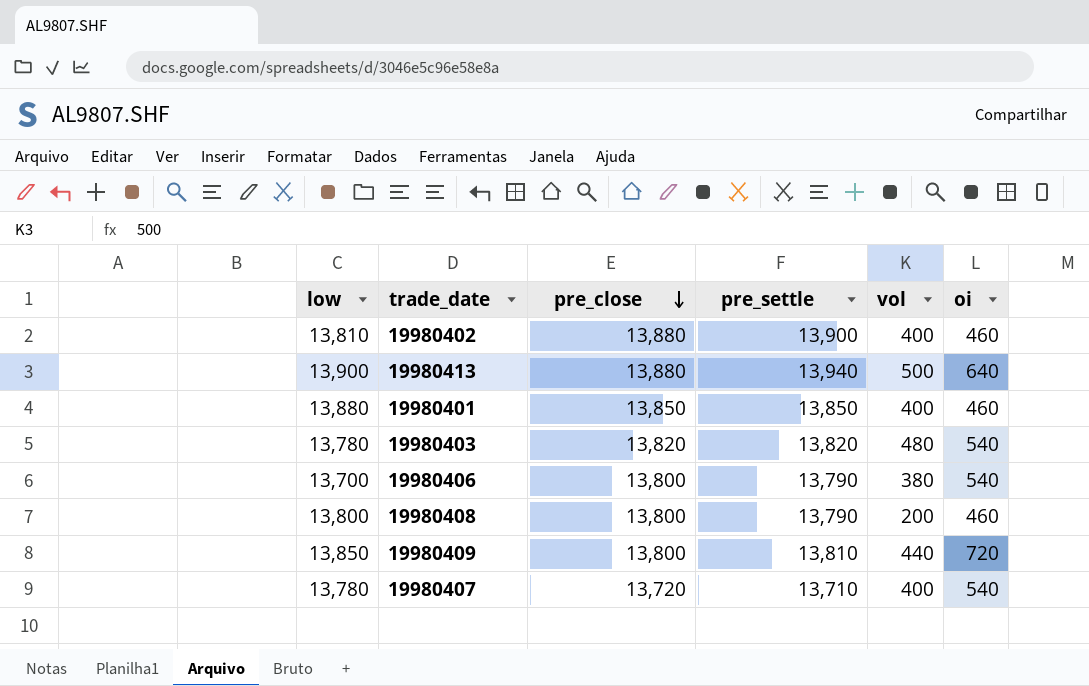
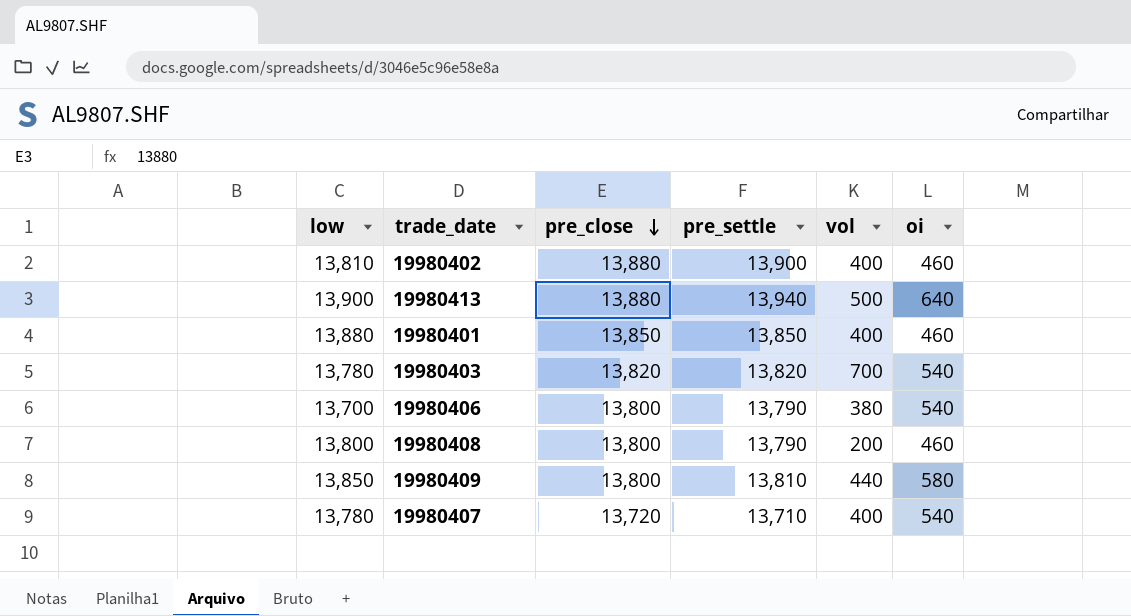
19980403 | vol: 480 -> 700
19980409 | oi: 720 -> 580

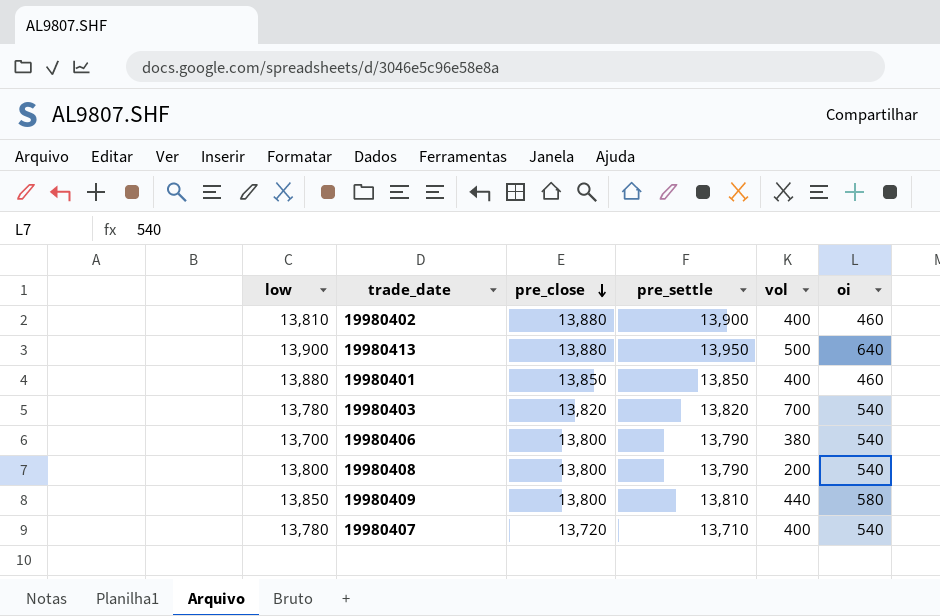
19980413 | pre_settle: 13,940 -> 13,950
19980408 | oi: 460 -> 540

